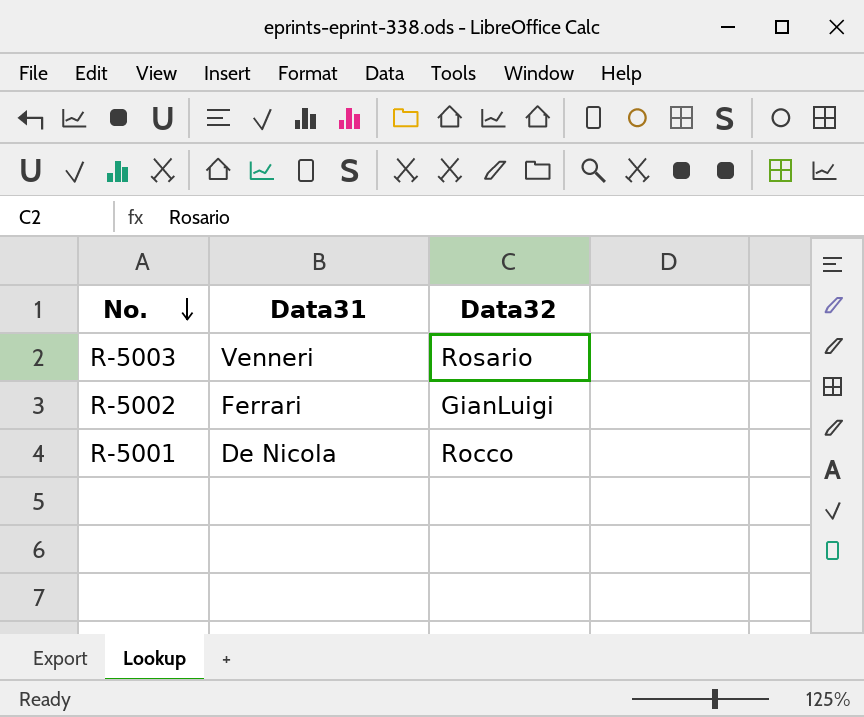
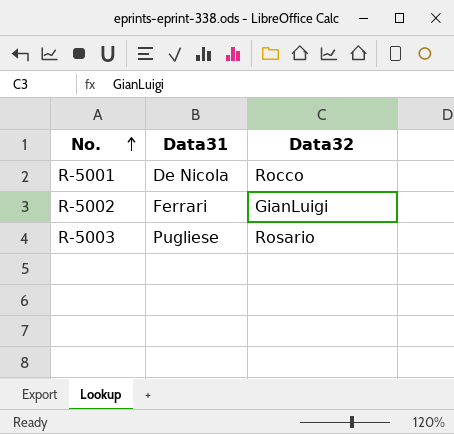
row order: No. descending -> No. ascending
R-5003 | Data31: Venneri -> Pugliese

